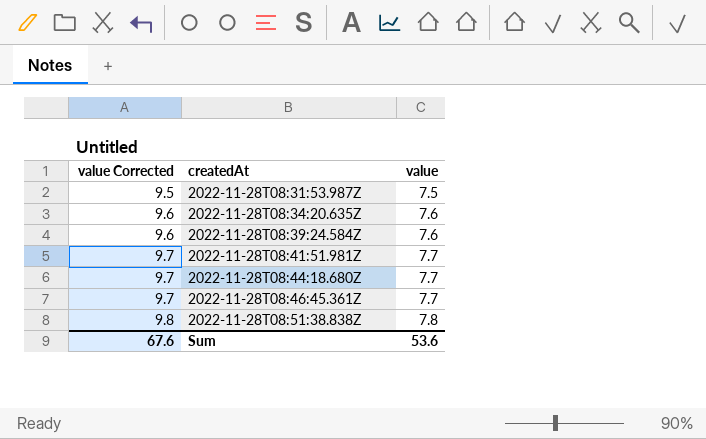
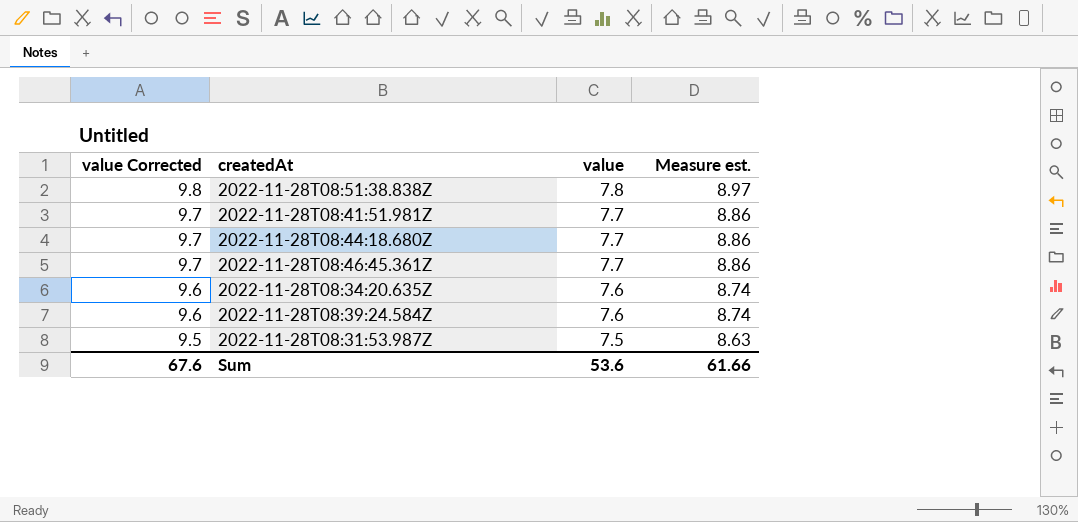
row order: value Corrected ascending -> value Corrected descending
column Measure est. | formula: none -> [value] * 1.15

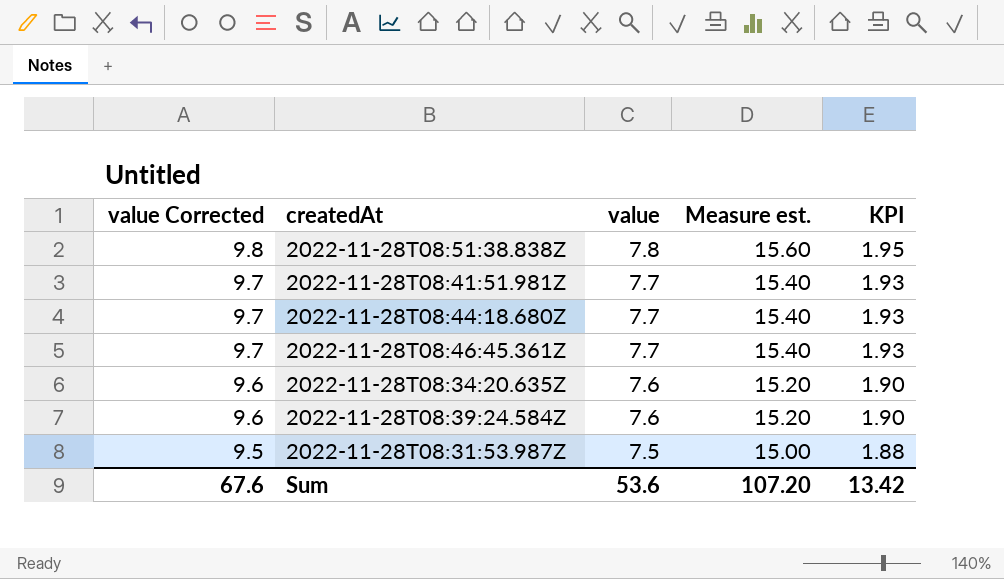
column Measure est. | formula: [value] * 1.15 -> [value] * 2
column KPI | formula: none -> [value] * 0.25
Sum | Measure est.: 61.66 -> 107.20

